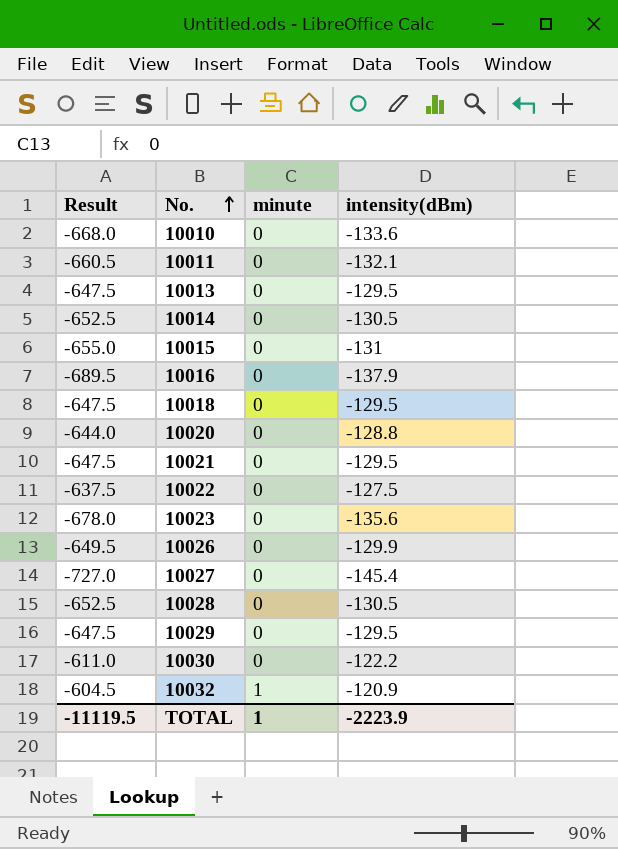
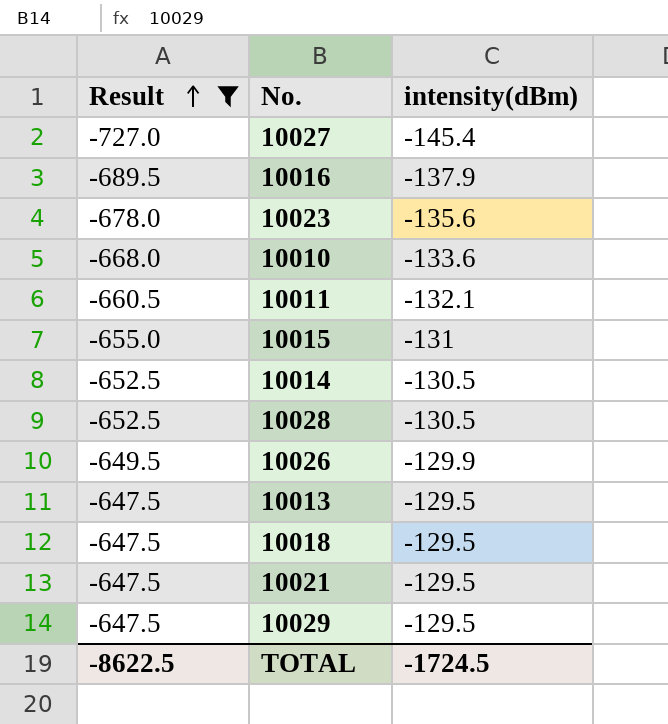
filter: none -> Result <= -647.5
row order: No. ascending -> Result ascending
column minute | position: 3 -> none
TOTAL | Result: -11119.5 -> -8622.5
TOTAL | intensity(dBm): -2223.9 -> -1724.5

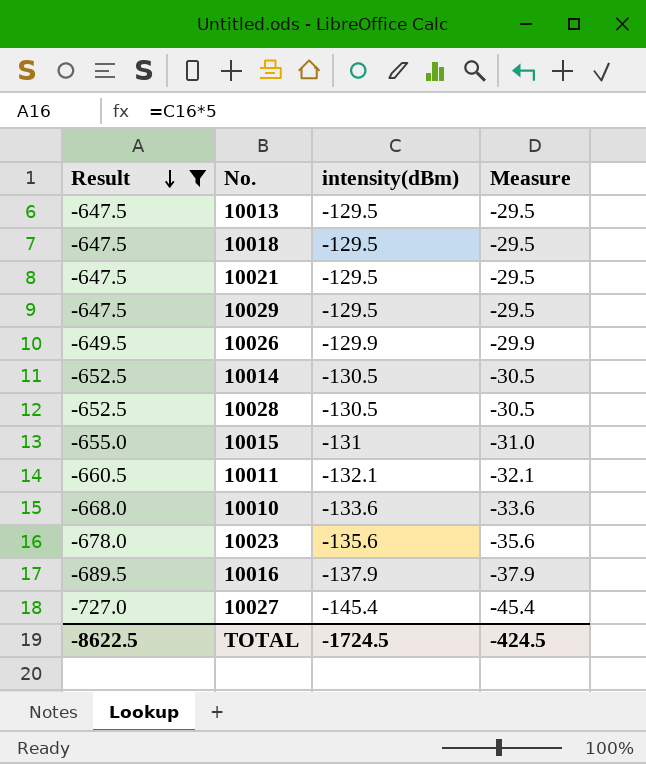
row order: Result ascending -> Result descending
column Measure | formula: none -> [intensity(dBm)] + 100

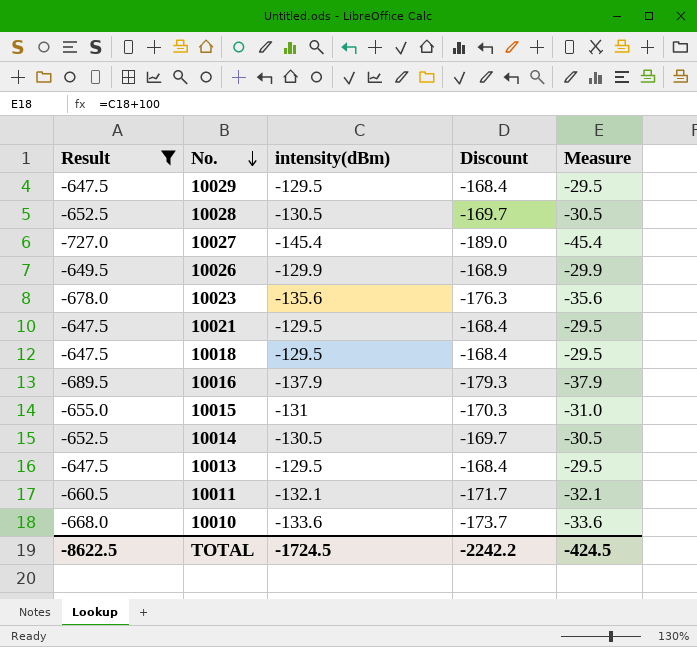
row order: Result descending -> No. descending
column Discount | formula: none -> [intensity(dBm)] * 1.3

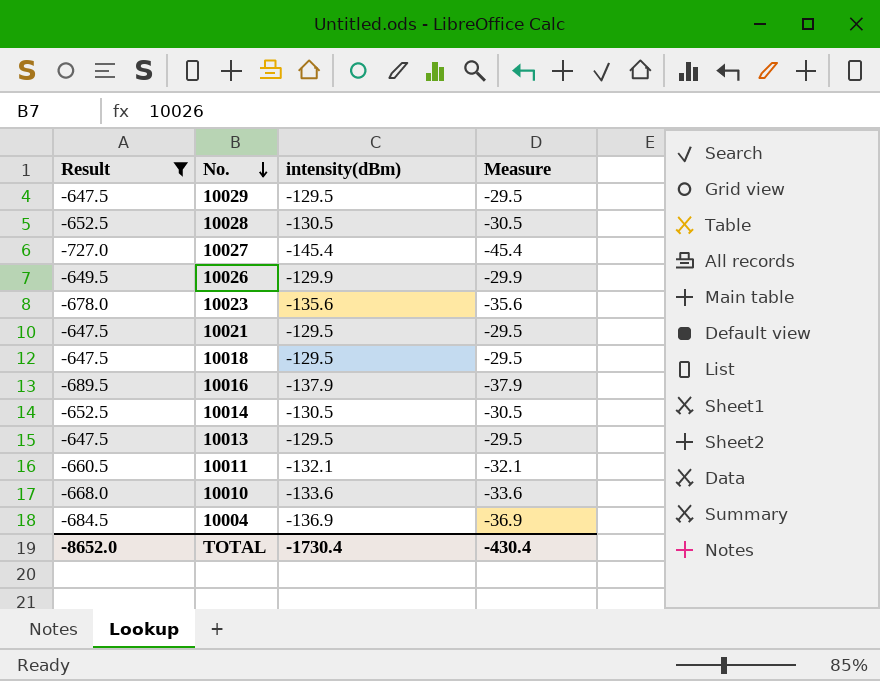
column Discount | formula: [intensity(dBm)] * 1.3 -> none
row 10015: -655.0 | -131 | -170.3 | -31.0 -> none
row 10004: none -> -684.5 | -136.9 | -36.9
TOTAL | Result: -8622.5 -> -8652.0
TOTAL | intensity(dBm): -1724.5 -> -1730.4
TOTAL | Measure: -424.5 -> -430.4

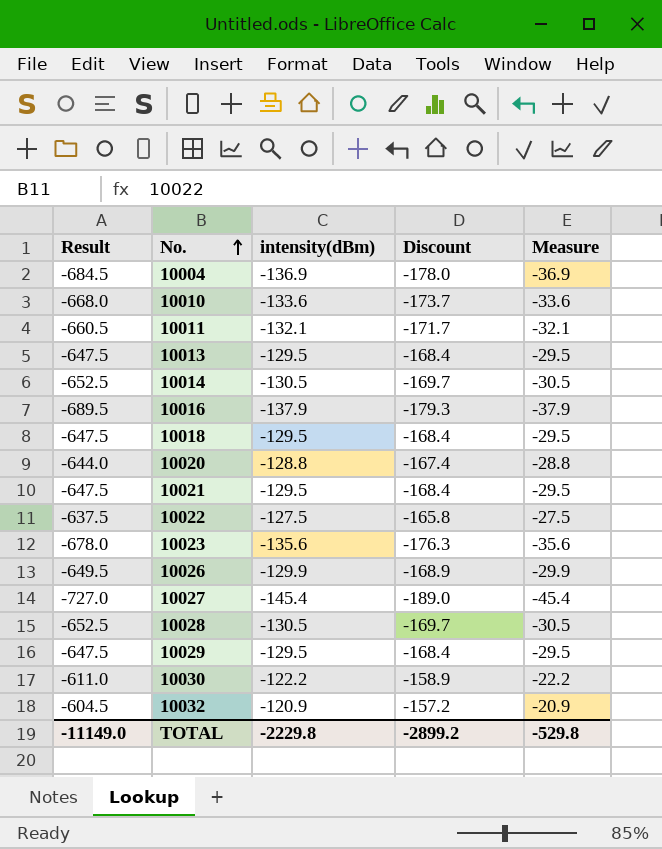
filter: Result <= -647.5 -> none
row order: No. descending -> No. ascending
column Discount | formula: none -> [intensity(dBm)] * 1.3
TOTAL | Result: -8652.0 -> -11149.0
TOTAL | intensity(dBm): -1730.4 -> -2229.8
TOTAL | Measure: -430.4 -> -529.8

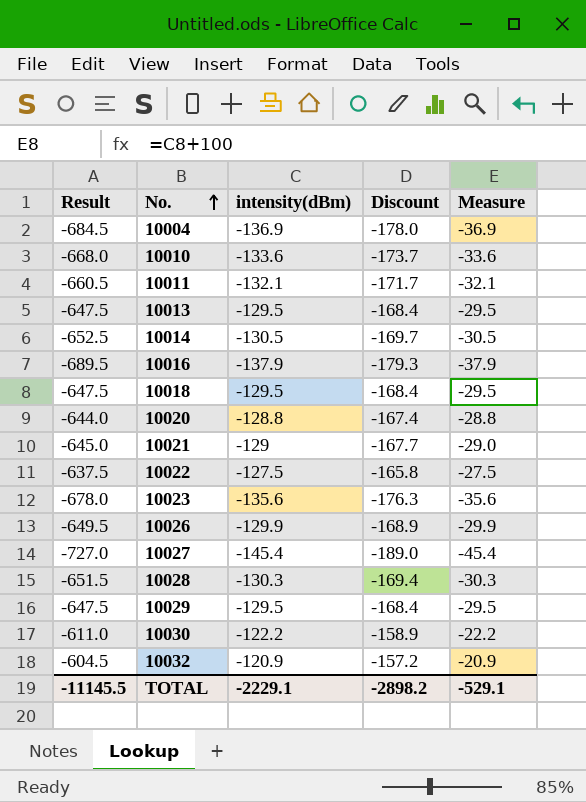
10021 | Result: -647.5 -> -645.0
10021 | intensity(dBm): -129.5 -> -129
10021 | Discount: -168.4 -> -167.7
10021 | Measure: -29.5 -> -29.0
10028 | Result: -652.5 -> -651.5
10028 | intensity(dBm): -130.5 -> -130.3
10028 | Discount: -169.7 -> -169.4
10028 | Measure: -30.5 -> -30.3
TOTAL | Result: -11149.0 -> -11145.5
TOTAL | intensity(dBm): -2229.8 -> -2229.1
TOTAL | Discount: -2899.2 -> -2898.2
TOTAL | Measure: -529.8 -> -529.1

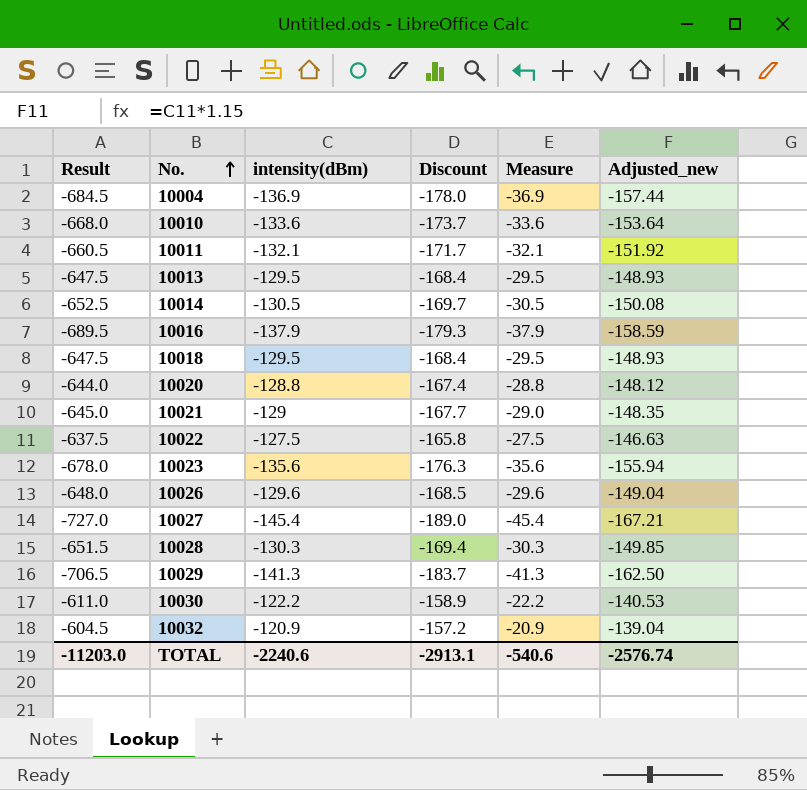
column Adjusted_new | formula: none -> [intensity(dBm)] * 1.15
10026 | Result: -649.5 -> -648.0
10026 | intensity(dBm): -129.9 -> -129.6
10026 | Discount: -168.9 -> -168.5
10026 | Measure: -29.9 -> -29.6
10029 | Result: -647.5 -> -706.5
10029 | intensity(dBm): -129.5 -> -141.3
10029 | Discount: -168.4 -> -183.7
10029 | Measure: -29.5 -> -41.3
TOTAL | Result: -11145.5 -> -11203.0
TOTAL | intensity(dBm): -2229.1 -> -2240.6
TOTAL | Discount: -2898.2 -> -2913.1
TOTAL | Measure: -529.1 -> -540.6

